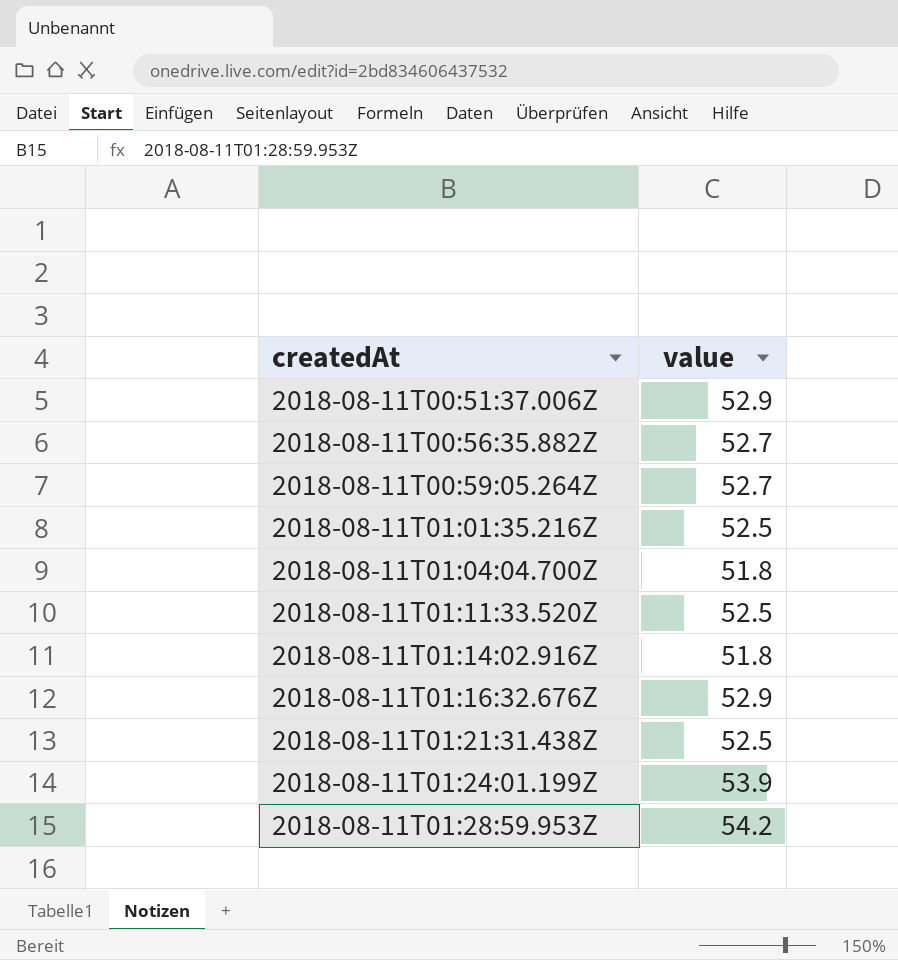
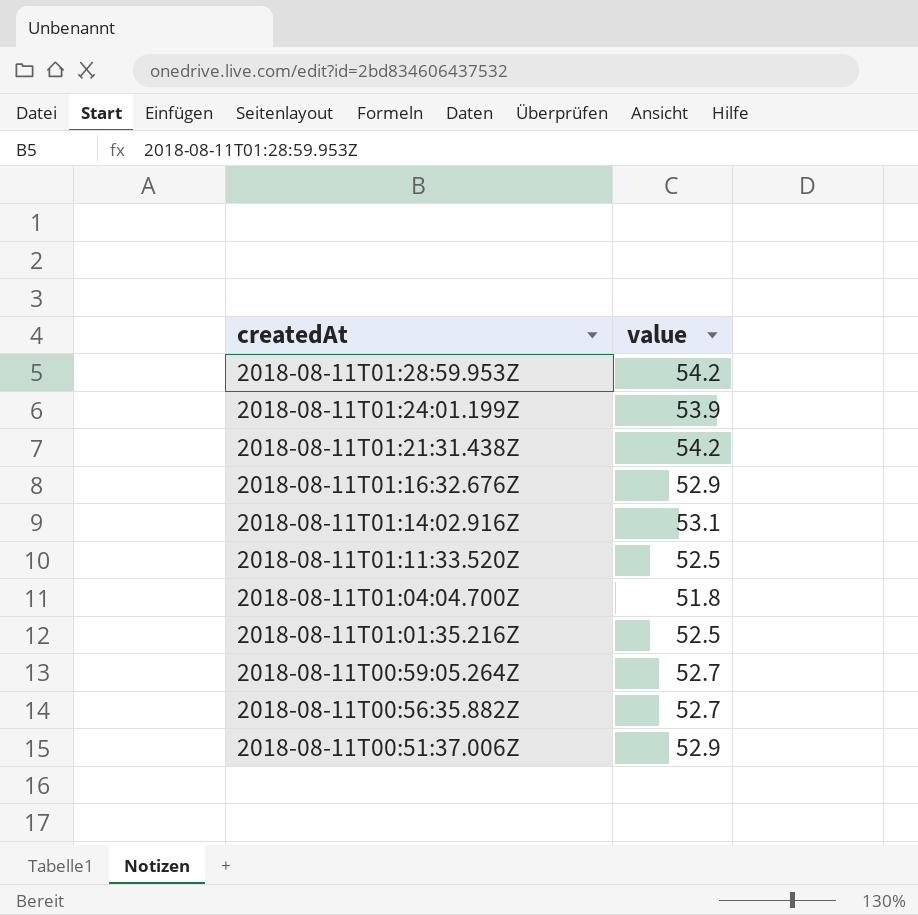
row order: createdAt ascending -> createdAt descending
2018-08-11T01:21:31.438Z | value: 52.5 -> 54.2
2018-08-11T01:14:02.916Z | value: 51.8 -> 53.1

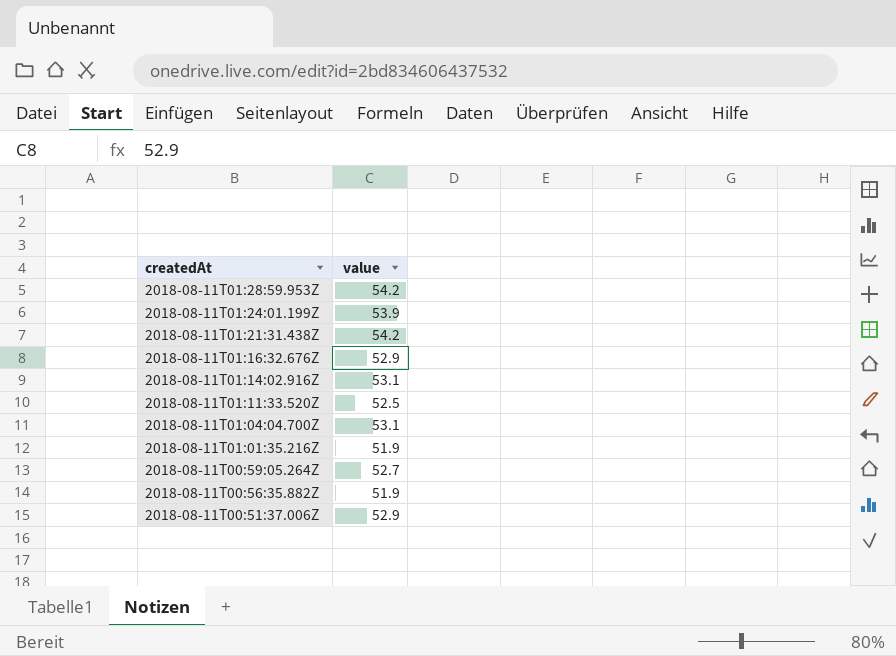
2018-08-11T01:04:04.700Z | value: 51.8 -> 53.1
2018-08-11T01:01:35.216Z | value: 52.5 -> 51.9
2018-08-11T00:56:35.882Z | value: 52.7 -> 51.9

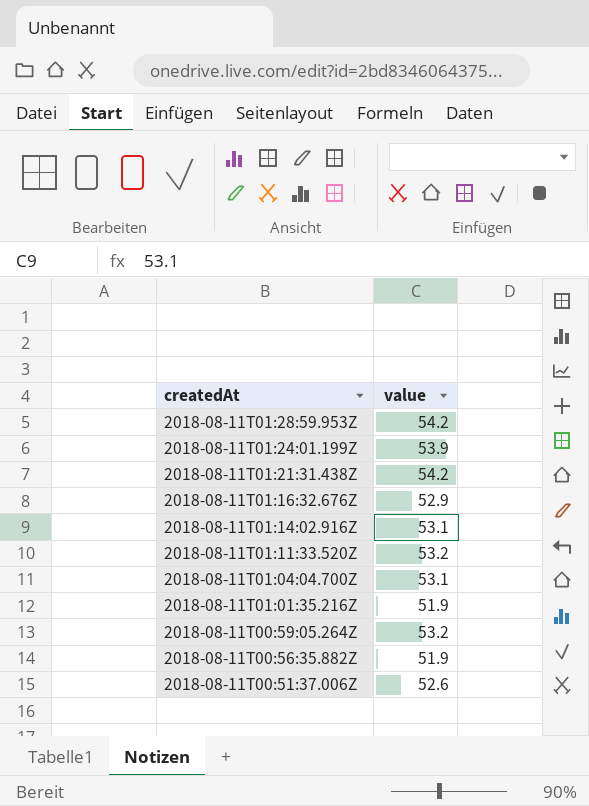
2018-08-11T01:11:33.520Z | value: 52.5 -> 53.2
2018-08-11T00:59:05.264Z | value: 52.7 -> 53.2
2018-08-11T00:51:37.006Z | value: 52.9 -> 52.6

